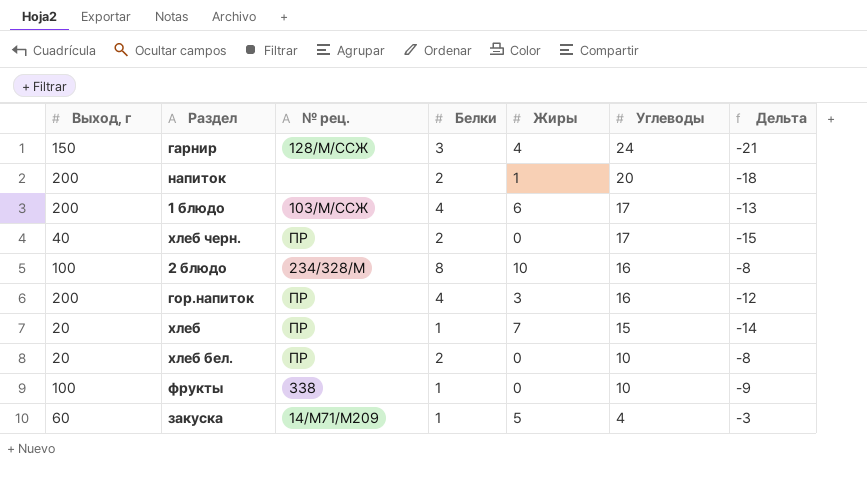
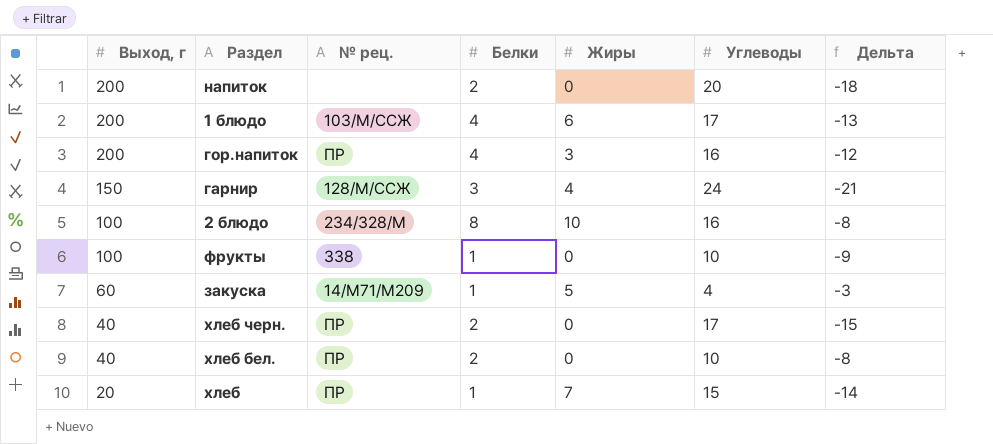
row order: Углеводы descending -> Выход, г descending
напиток | Жиры: 1 -> 0
хлеб бел. | Выход, г: 20 -> 40

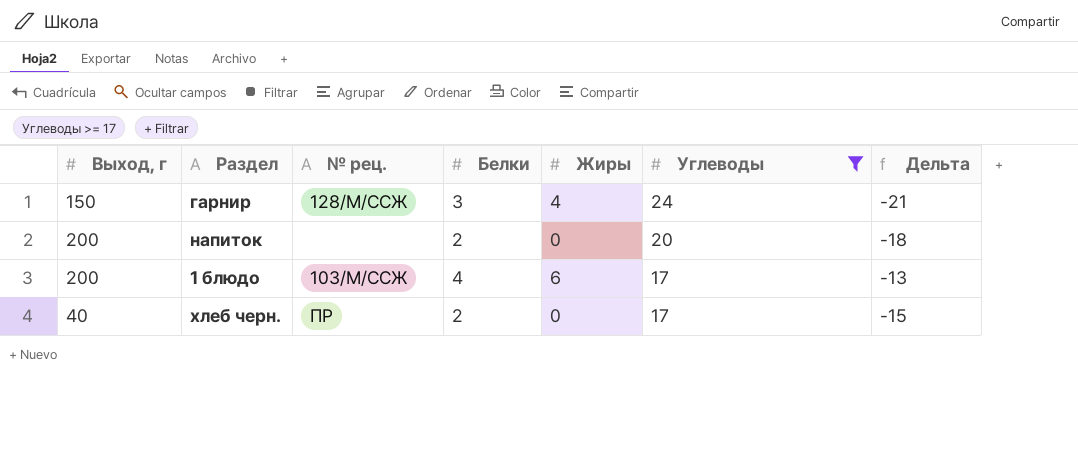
filter: none -> Углеводы >= 17
row order: Выход, г descending -> Углеводы descending

